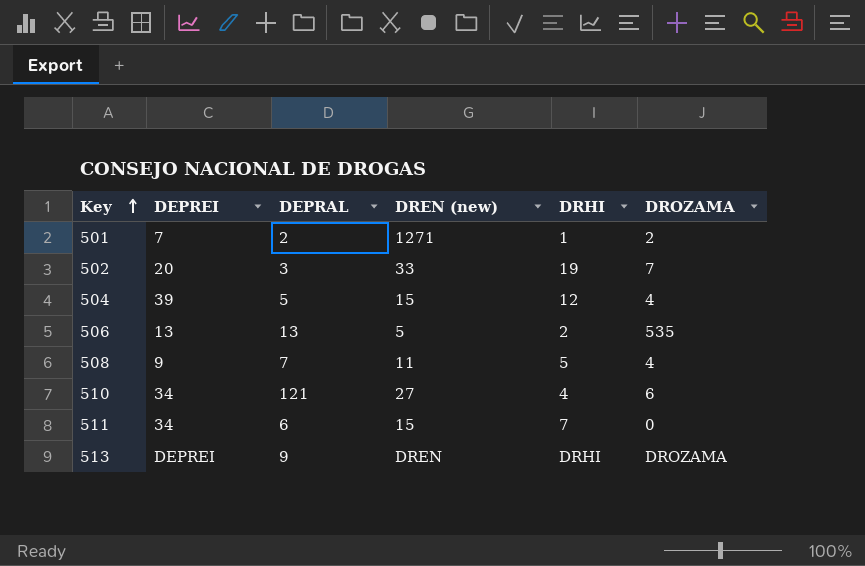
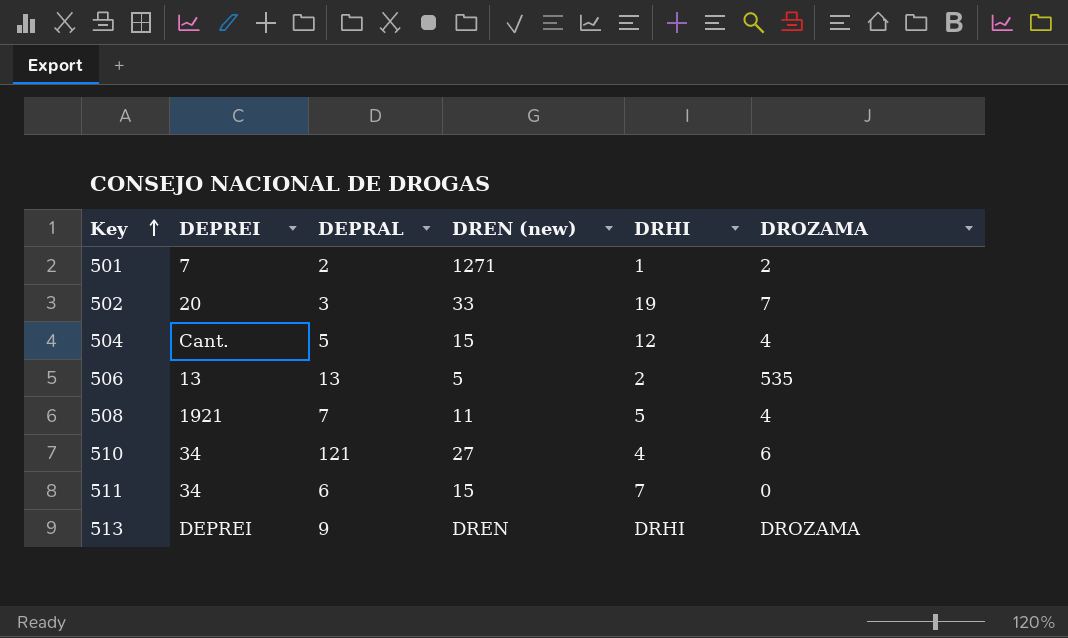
504 | DEPREI: 39 -> Cant.
508 | DEPREI: 9 -> 1921

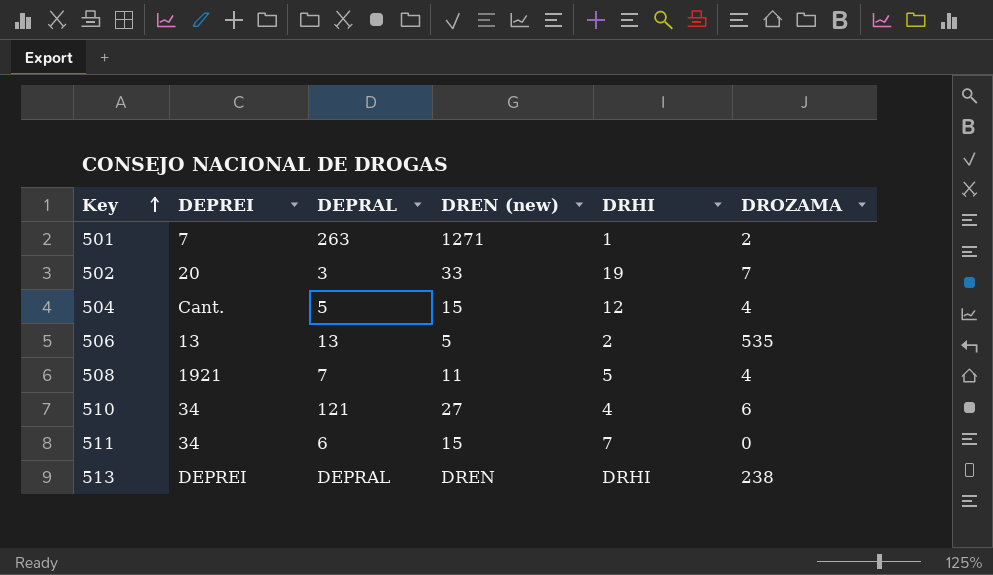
501 | DEPRAL: 2 -> 263
513 | DEPRAL: 9 -> DEPRAL
513 | DROZAMA: DROZAMA -> 238

